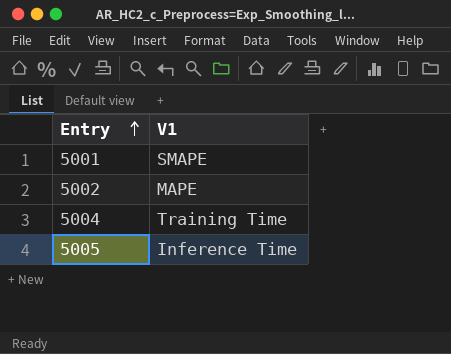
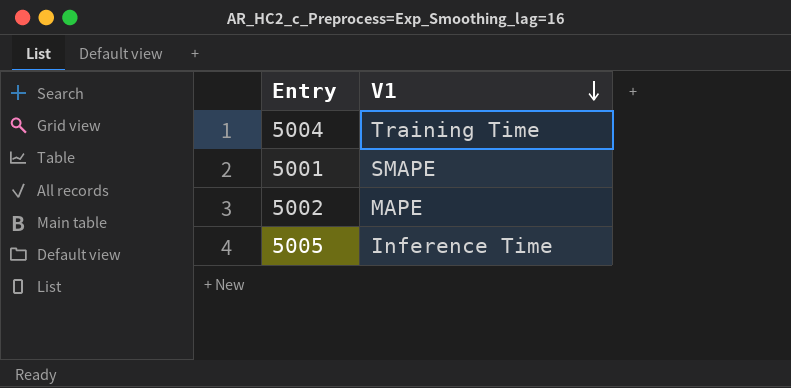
row order: Entry ascending -> V1 descending

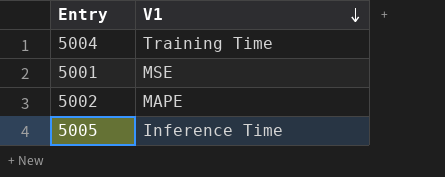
5001 | V1: SMAPE -> MSE

